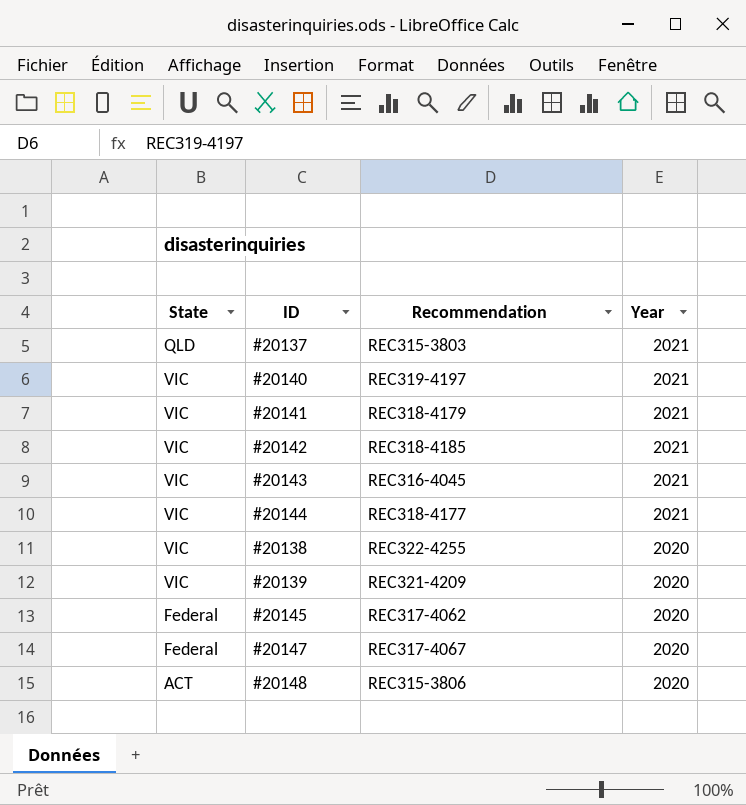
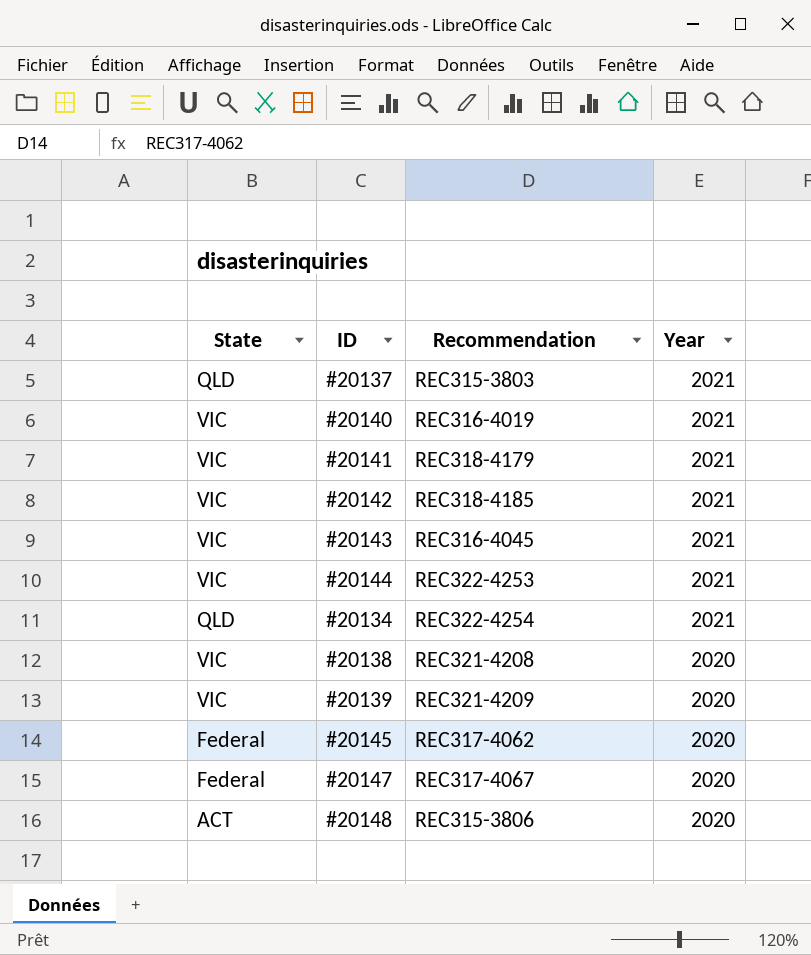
#20140 | Recommendation: REC319-4197 -> REC316-4019
#20144 | Recommendation: REC318-4177 -> REC322-4253
row #20134: none -> QLD | REC322-4254 | 2021
#20138 | Recommendation: REC322-4255 -> REC321-4208

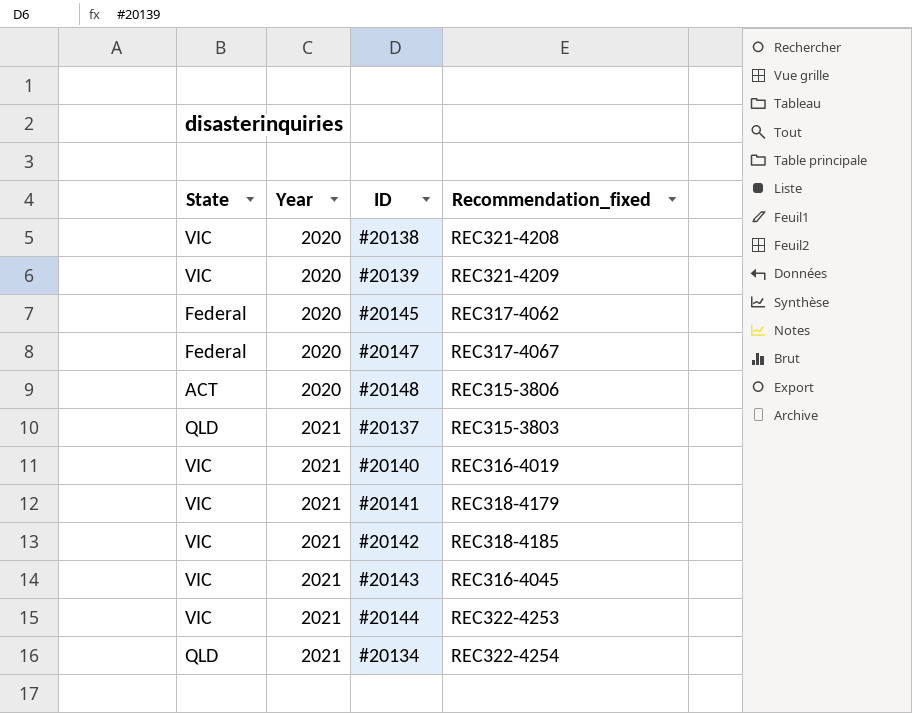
row order: Year descending -> Year ascending
column Year | position: 4 -> 2
column name: Recommendation -> Recommendation_fixed

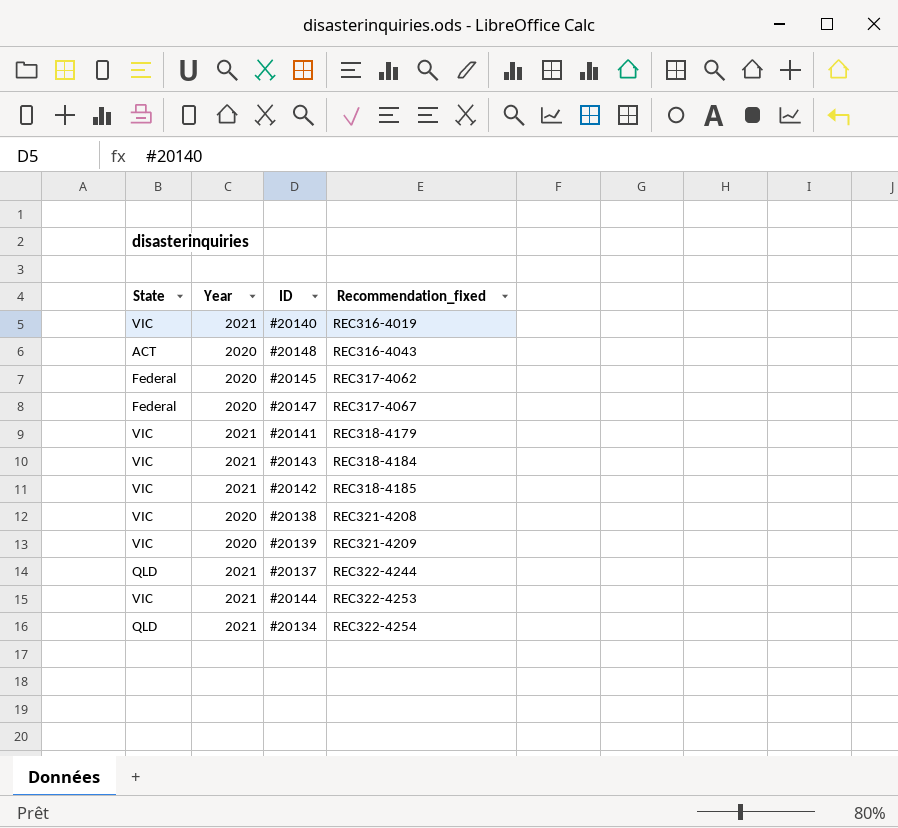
row order: Year ascending -> Recommendation_fixed ascending
#20148 | Recommendation_fixed: REC315-3806 -> REC316-4043
#20143 | Recommendation_fixed: REC316-4045 -> REC318-4184
#20137 | Recommendation_fixed: REC315-3803 -> REC322-4244

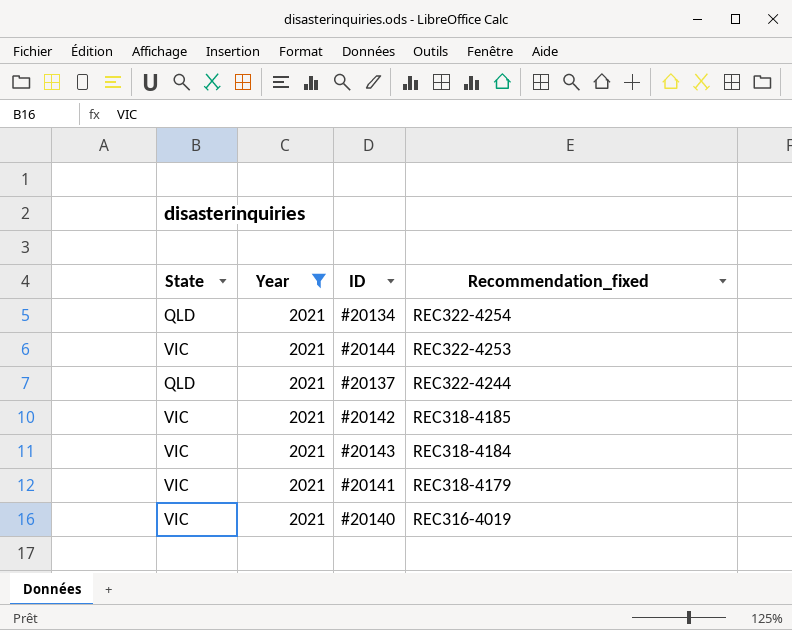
filter: none -> Year = 2021
row order: Recommendation_fixed ascending -> Recommendation_fixed descending

